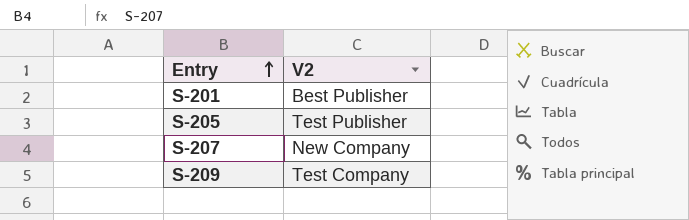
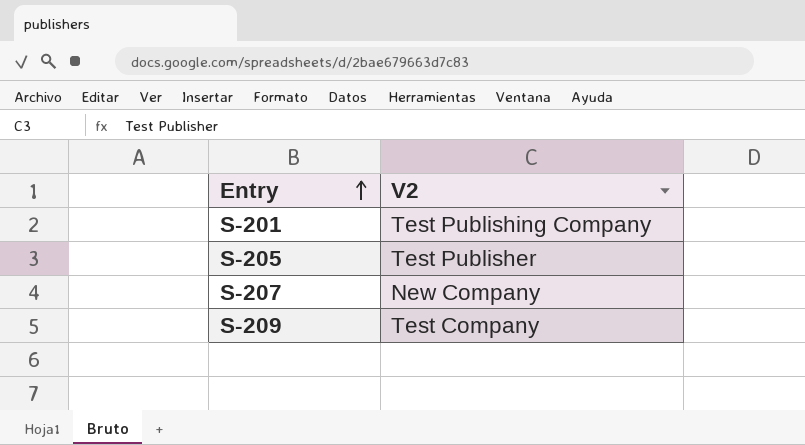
S-201 | V2: Best Publisher -> Test Publishing Company

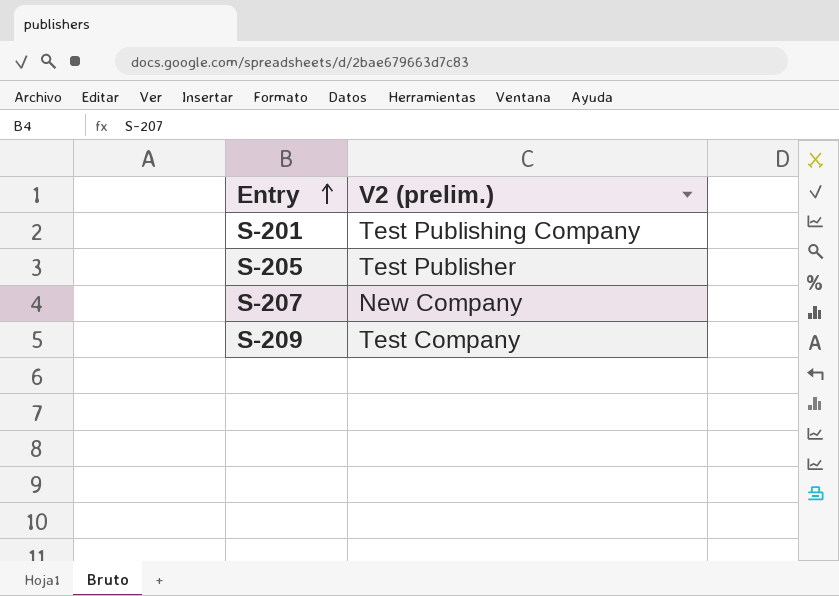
column name: V2 -> V2 (prelim.)

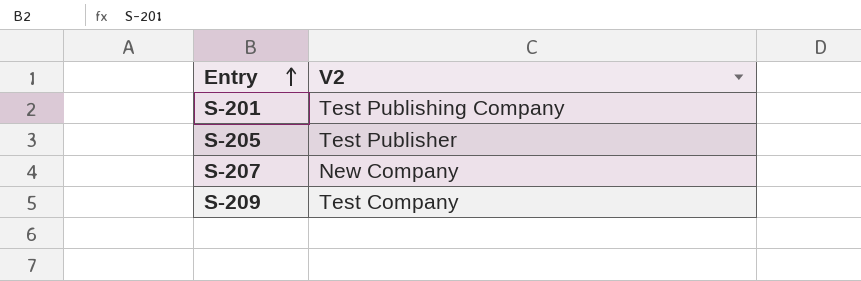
column name: V2 (prelim.) -> V2

